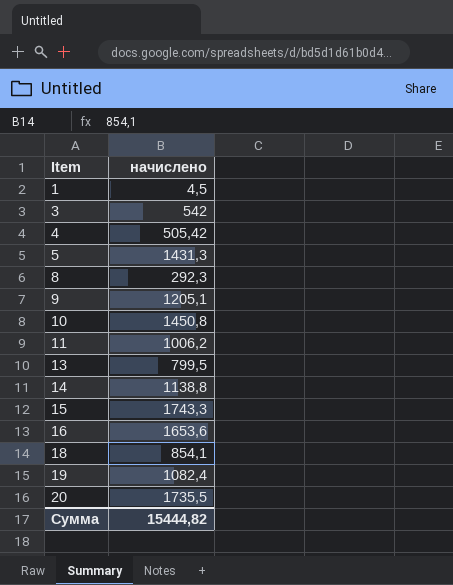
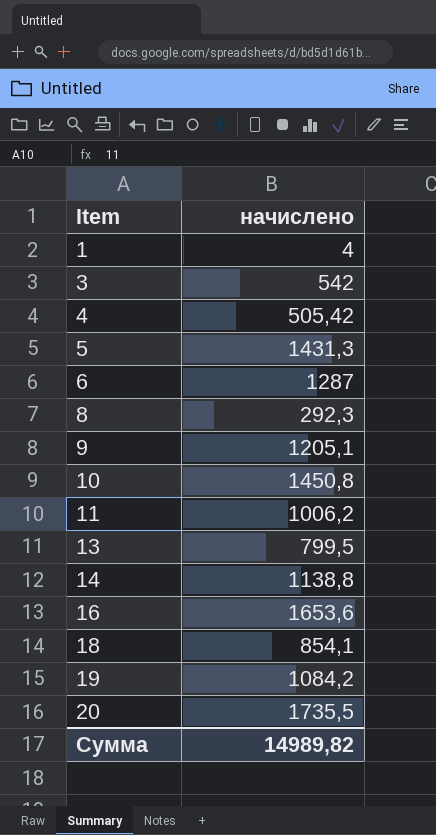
row 15: 1743,3 -> none
1 | начислено: 4,5 -> 4
row 6: none -> 1287
19 | начислено: 1082,4 -> 1084,2
Сумма | начислено: 15444,82 -> 14989,82

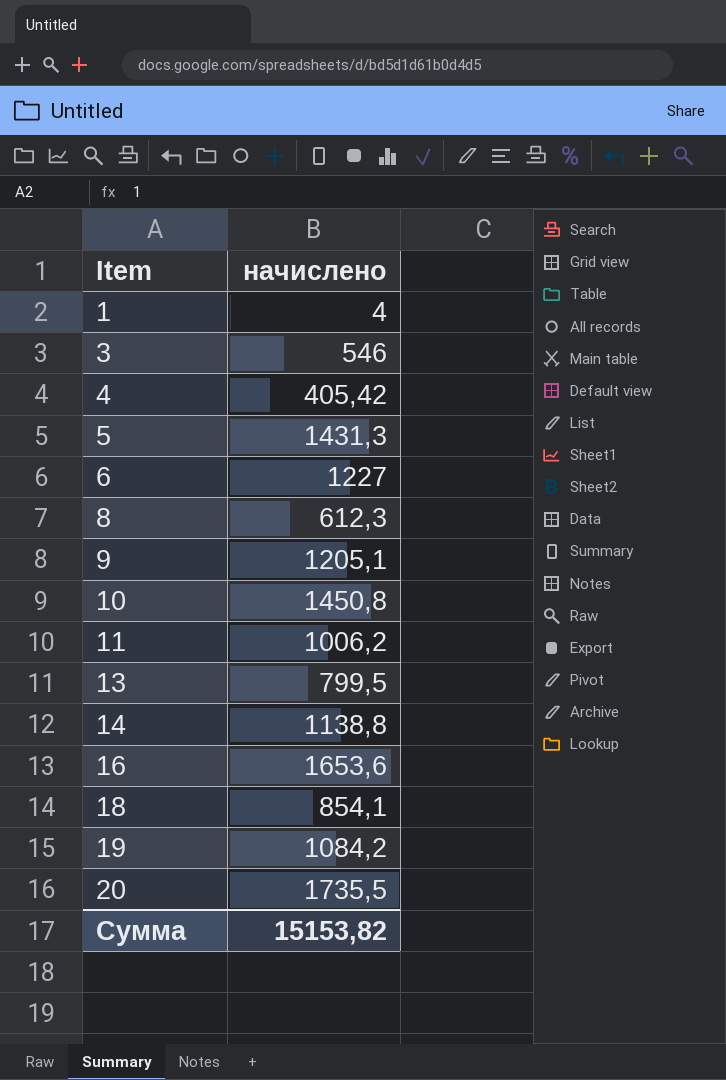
3 | начислено: 542 -> 546
4 | начислено: 505,42 -> 405,42
6 | начислено: 1287 -> 1227
8 | начислено: 292,3 -> 612,3
Сумма | начислено: 14989,82 -> 15153,82

